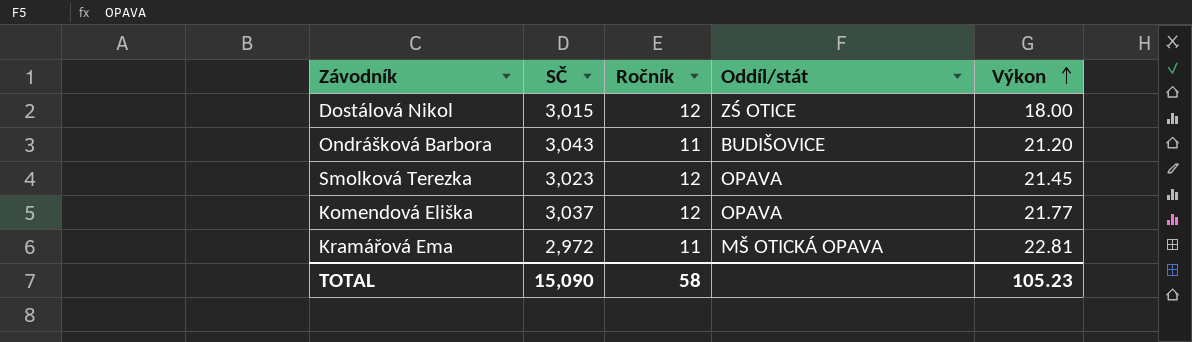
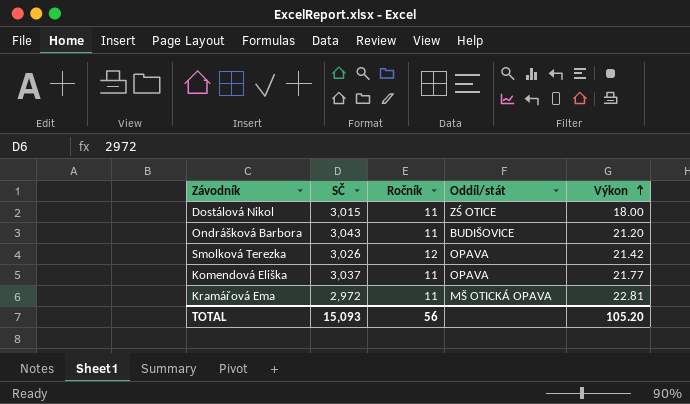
Dostálová Nikol | Ročník: 12 -> 11
Smolková Terezka | SČ: 3,023 -> 3,026
Smolková Terezka | Výkon: 21.45 -> 21.42
Komendová Eliška | Ročník: 12 -> 11
TOTAL | SČ: 15,090 -> 15,093
TOTAL | Ročník: 58 -> 56
TOTAL | Výkon: 105.23 -> 105.20

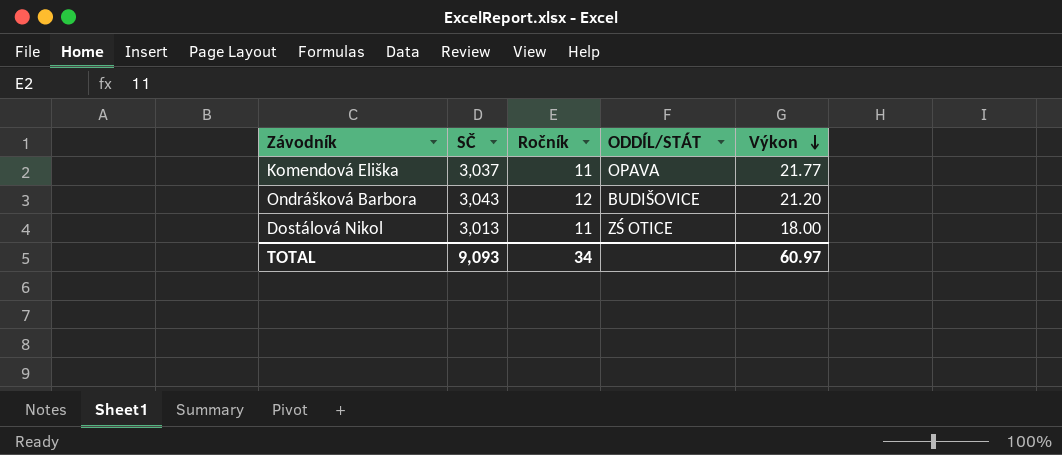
row order: Výkon ascending -> Výkon descending
column name: Oddíl/stát -> ODDÍL/STÁT
row Smolková Terezka: 3,026 | 12 | OPAVA | 21.42 -> none
row Kramářová Ema: 2,972 | 11 | MŠ OTICKÁ OPAVA | 22.81 -> none
Ondrášková Barbora | Ročník: 11 -> 12
Dostálová Nikol | SČ: 3,015 -> 3,013
TOTAL | SČ: 15,093 -> 9,093
TOTAL | Ročník: 56 -> 34
TOTAL | Výkon: 105.20 -> 60.97

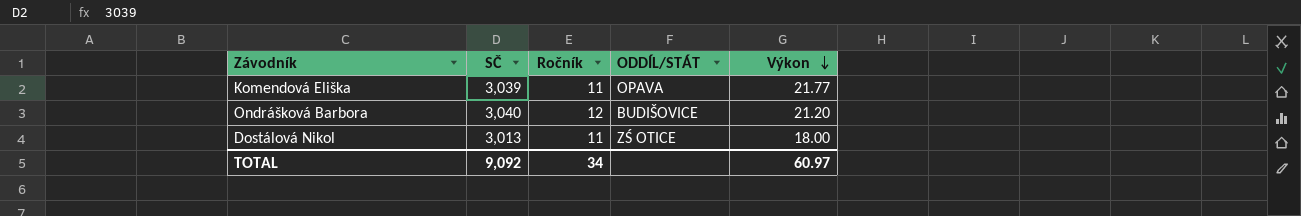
Komendová Eliška | SČ: 3,037 -> 3,039
Ondrášková Barbora | SČ: 3,043 -> 3,040
TOTAL | SČ: 9,093 -> 9,092

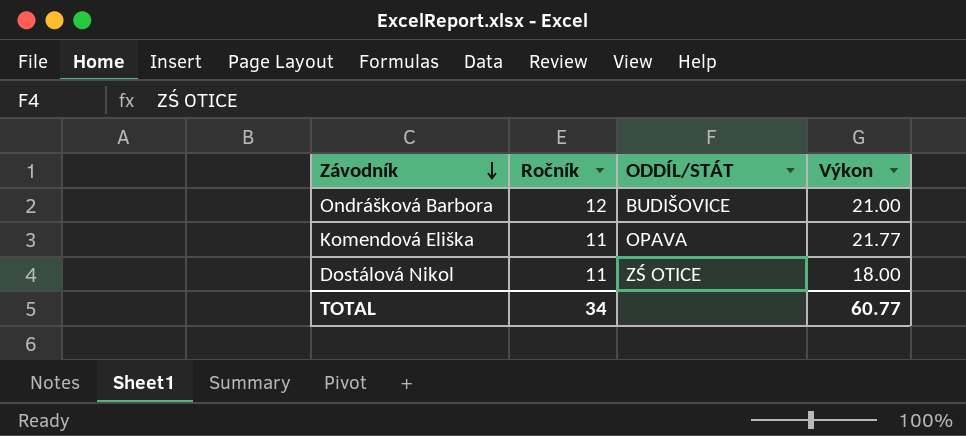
row order: Výkon descending -> Závodník descending
column SČ | position: 2 -> none
Ondrášková Barbora | Výkon: 21.20 -> 21.00
TOTAL | Výkon: 60.97 -> 60.77

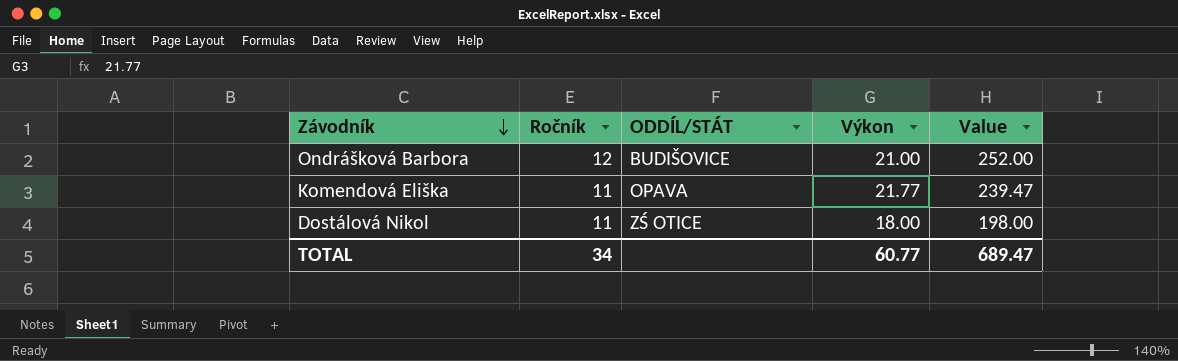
column Value | formula: none -> [Ročník] * [Výkon]

